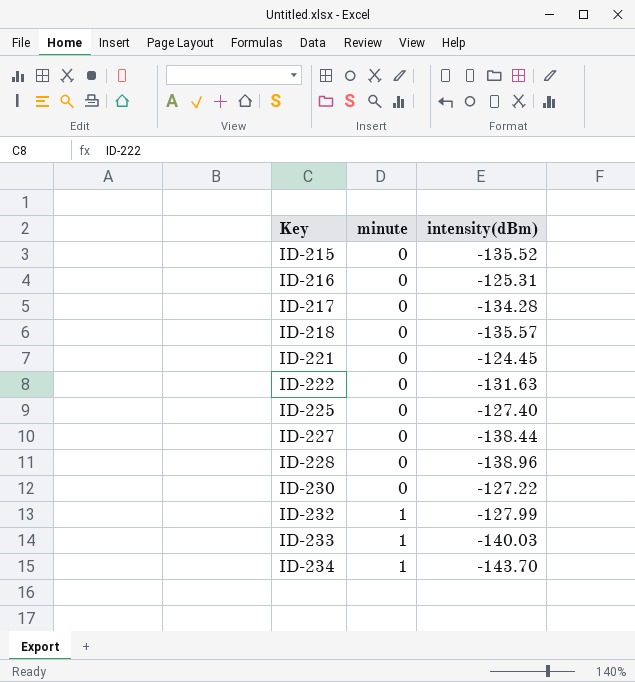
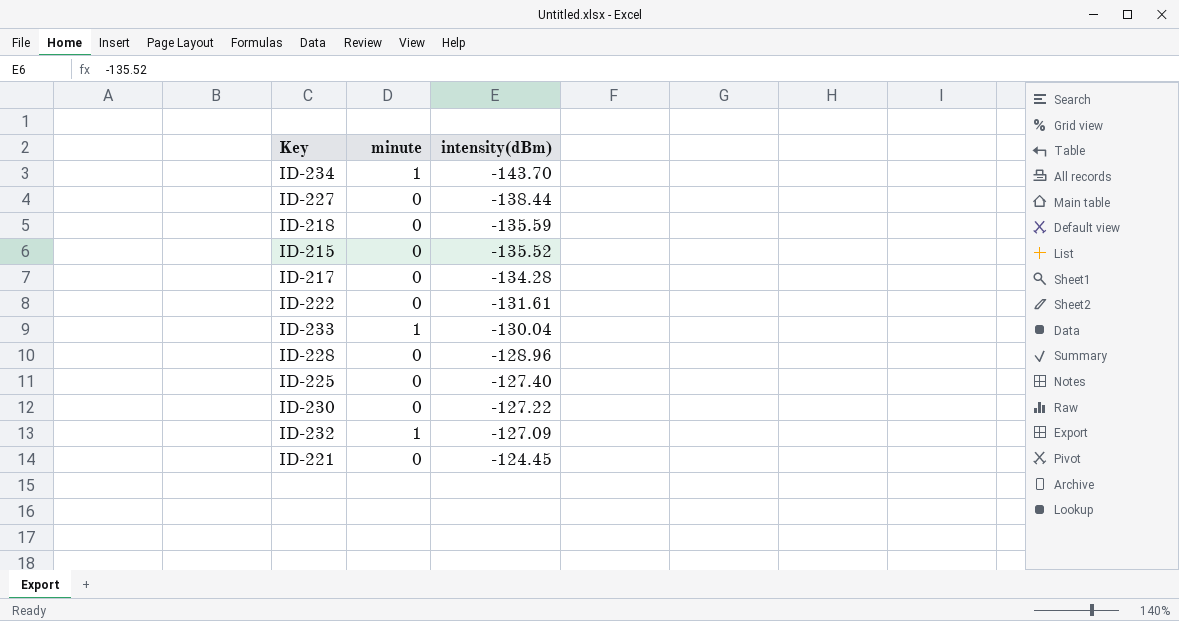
row order: Key ascending -> intensity(dBm) ascending
row ID-216: 0 | -125.31 -> none
ID-218 | intensity(dBm): -135.57 -> -135.59
ID-222 | intensity(dBm): -131.63 -> -131.61
ID-233 | intensity(dBm): -140.03 -> -130.04
ID-228 | intensity(dBm): -138.96 -> -128.96
ID-232 | intensity(dBm): -127.99 -> -127.09

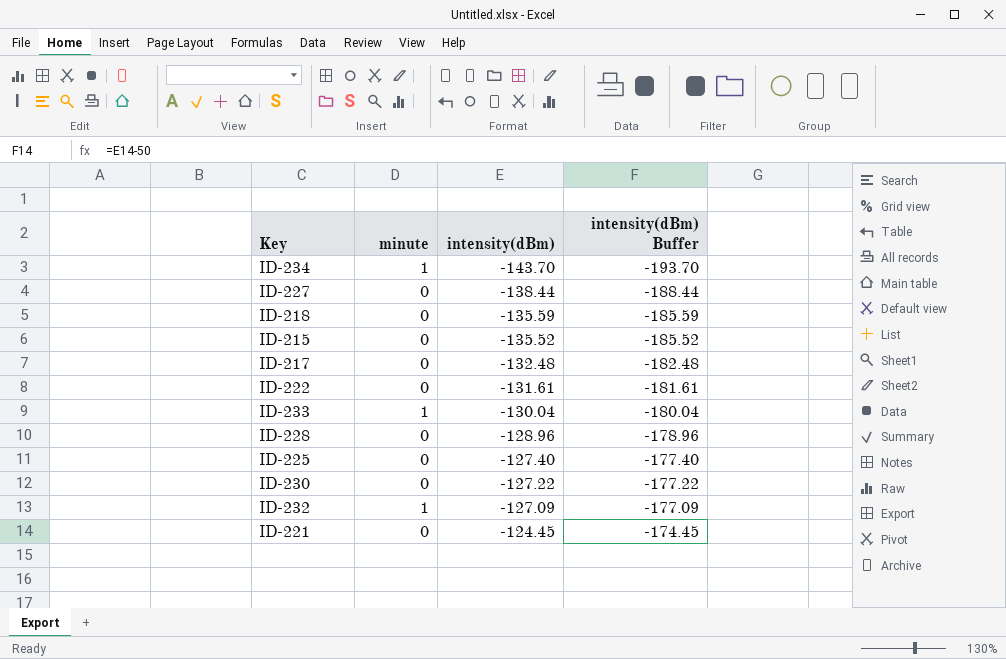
column intensity(dBm) Buffer | formula: none -> [intensity(dBm)] - 50
ID-217 | intensity(dBm): -134.28 -> -132.48

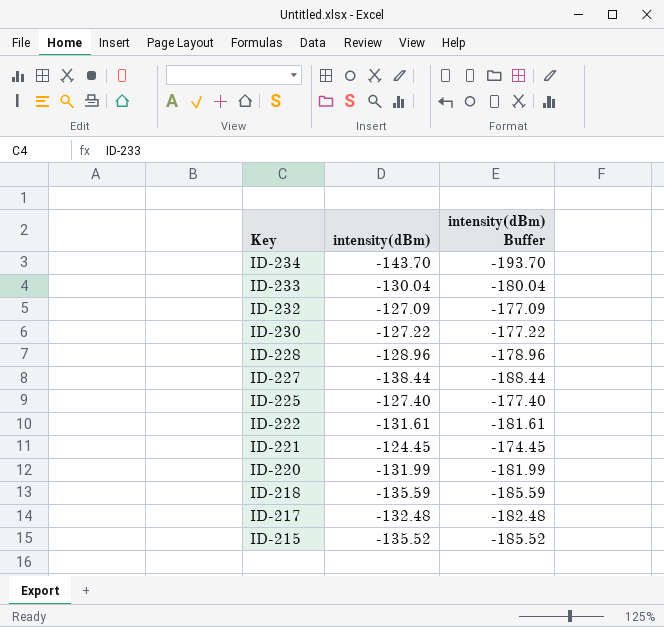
row order: intensity(dBm) ascending -> Key descending
column minute | position: 2 -> none
row ID-220: none -> -131.99 | -181.99

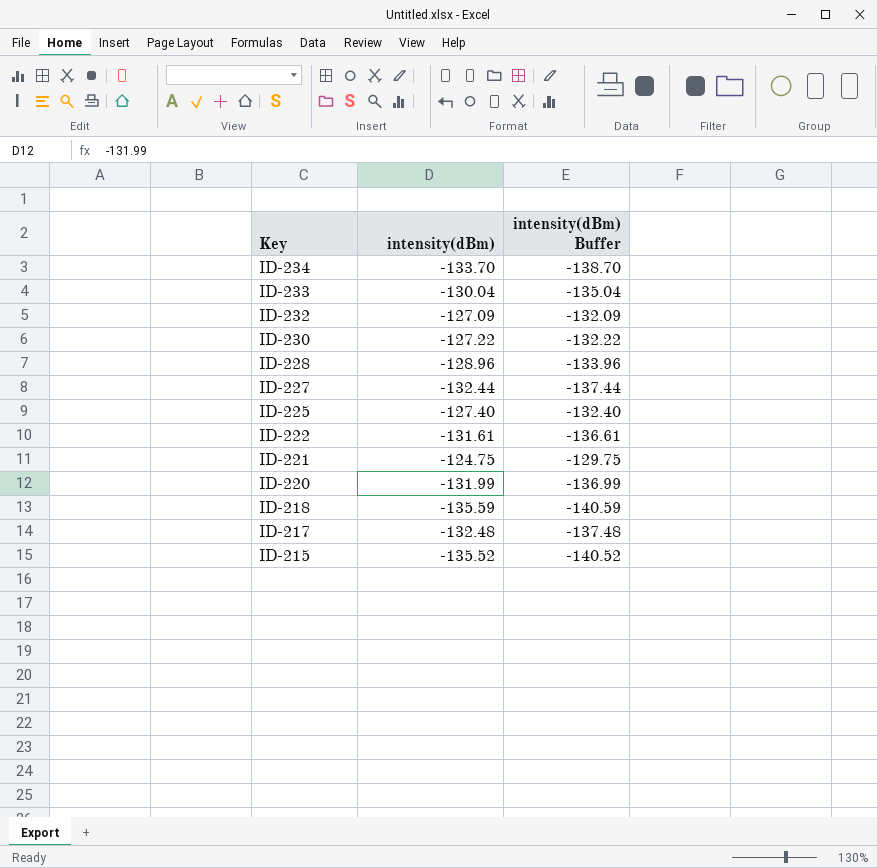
column intensity(dBm) Buffer | formula: [intensity(dBm)] - 50 -> [intensity(dBm)] - 5
ID-234 | intensity(dBm): -143.70 -> -133.70
ID-227 | intensity(dBm): -138.44 -> -132.44
ID-221 | intensity(dBm): -124.45 -> -124.75

